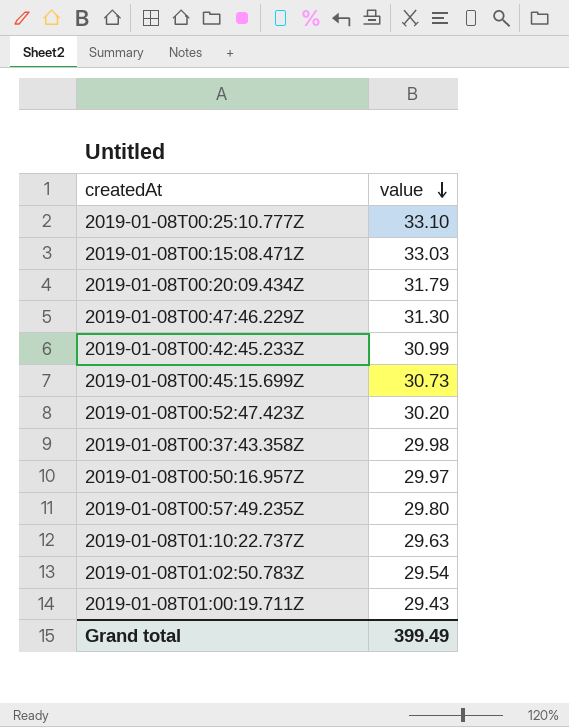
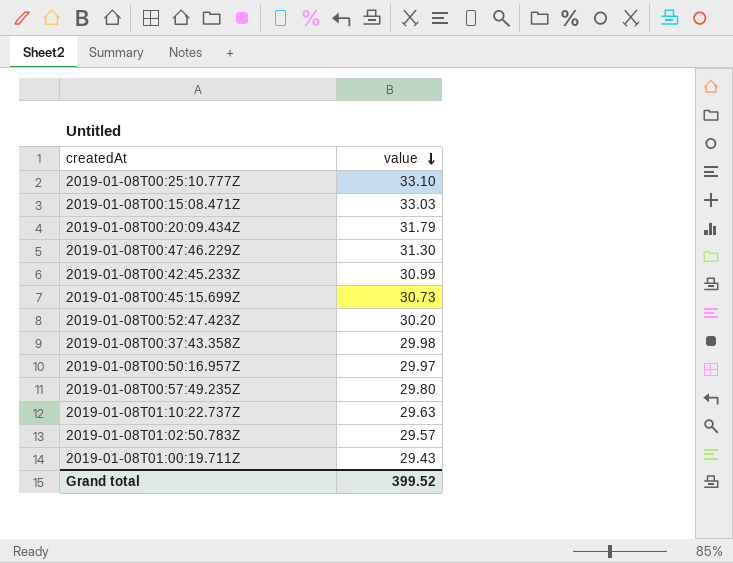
2019-01-08T01:02:50.783Z | value: 29.54 -> 29.57
Grand total | value: 399.49 -> 399.52

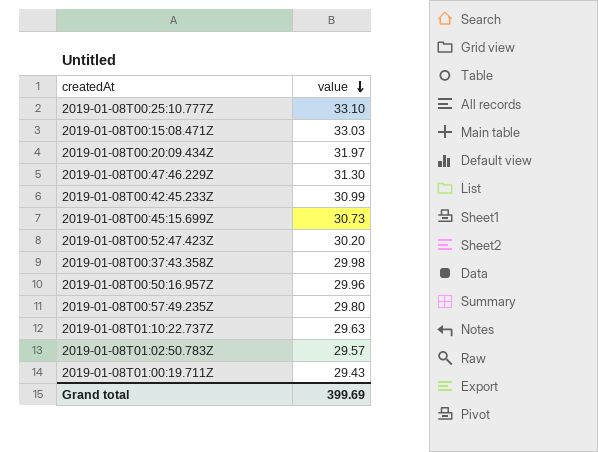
2019-01-08T00:20:09.434Z | value: 31.79 -> 31.97
2019-01-08T00:50:16.957Z | value: 29.97 -> 29.96
Grand total | value: 399.52 -> 399.69

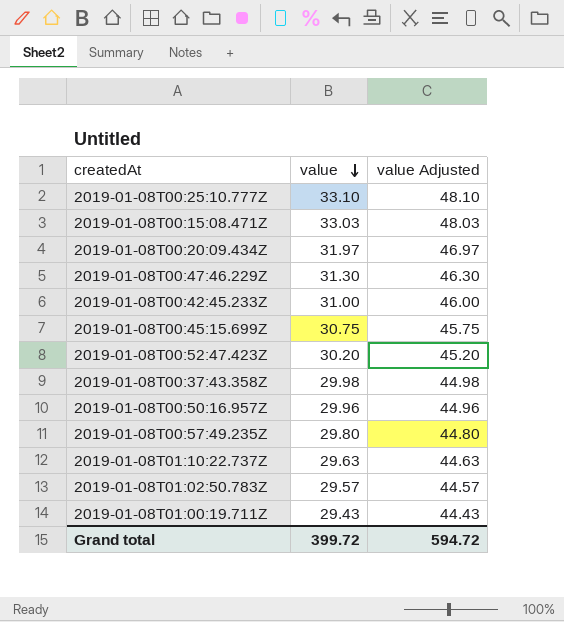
column value Adjusted | formula: none -> [value] + 15
2019-01-08T00:42:45.233Z | value: 30.99 -> 31.00
2019-01-08T00:45:15.699Z | value: 30.73 -> 30.75
Grand total | value: 399.69 -> 399.72

